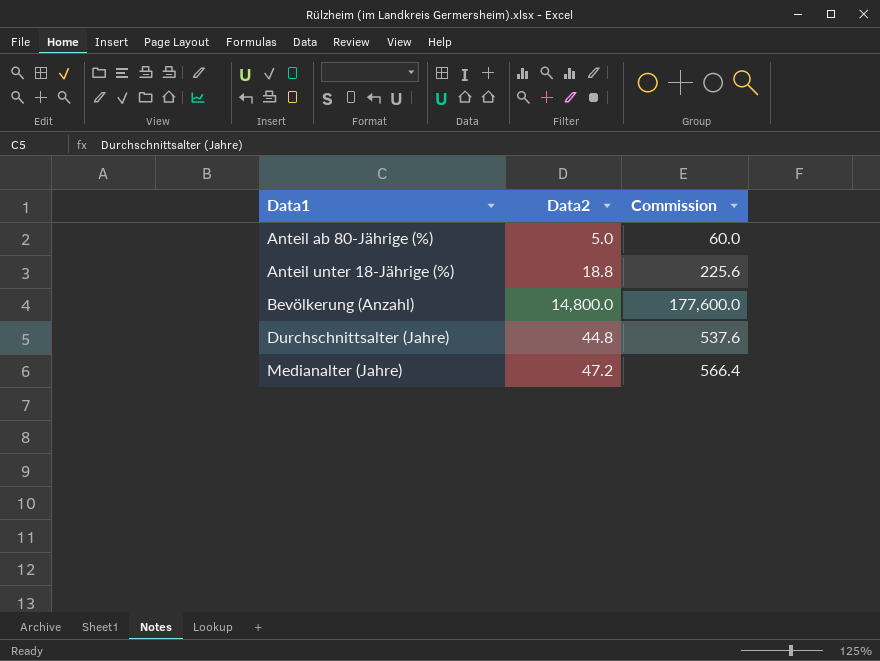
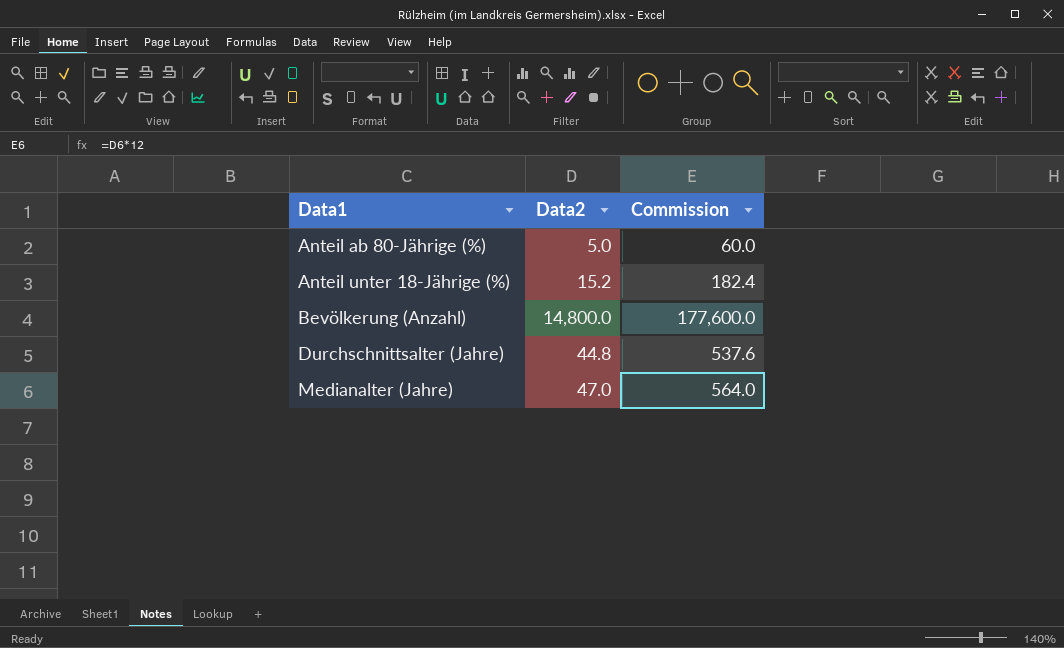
Anteil unter 18-Jährige (%) | Data2: 18.8 -> 15.2
Anteil unter 18-Jährige (%) | Commission: 225.6 -> 182.4
Medianalter (Jahre) | Data2: 47.2 -> 47.0
Medianalter (Jahre) | Commission: 566.4 -> 564.0

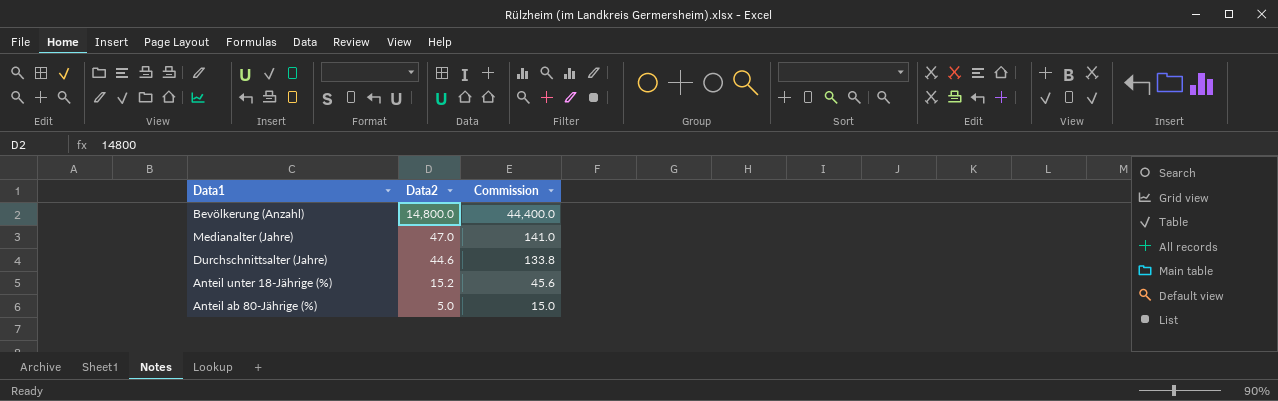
row order: Data1 ascending -> Data2 descending
column Commission | formula: [Data2] * 12 -> [Data2] * 3
Durchschnittsalter (Jahre) | Data2: 44.8 -> 44.6

